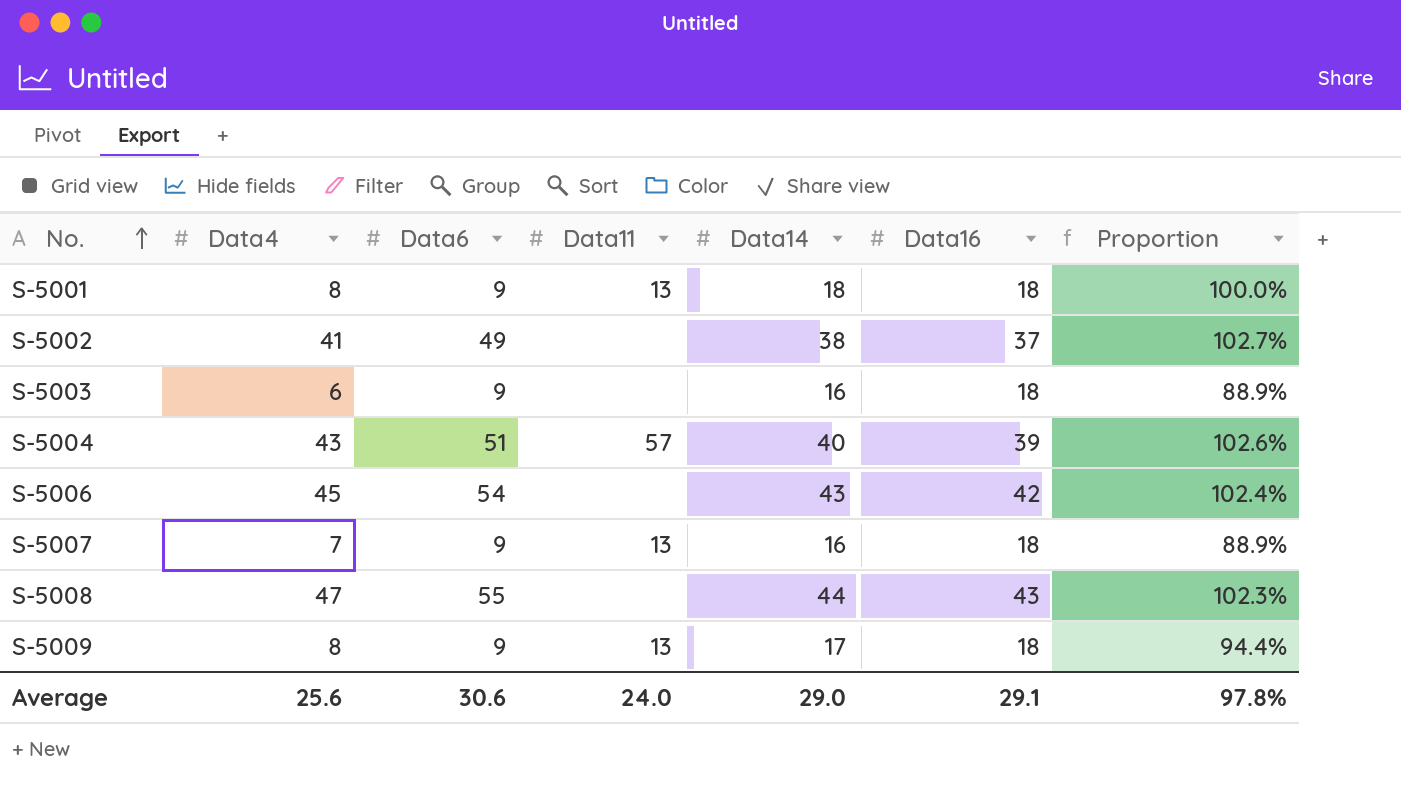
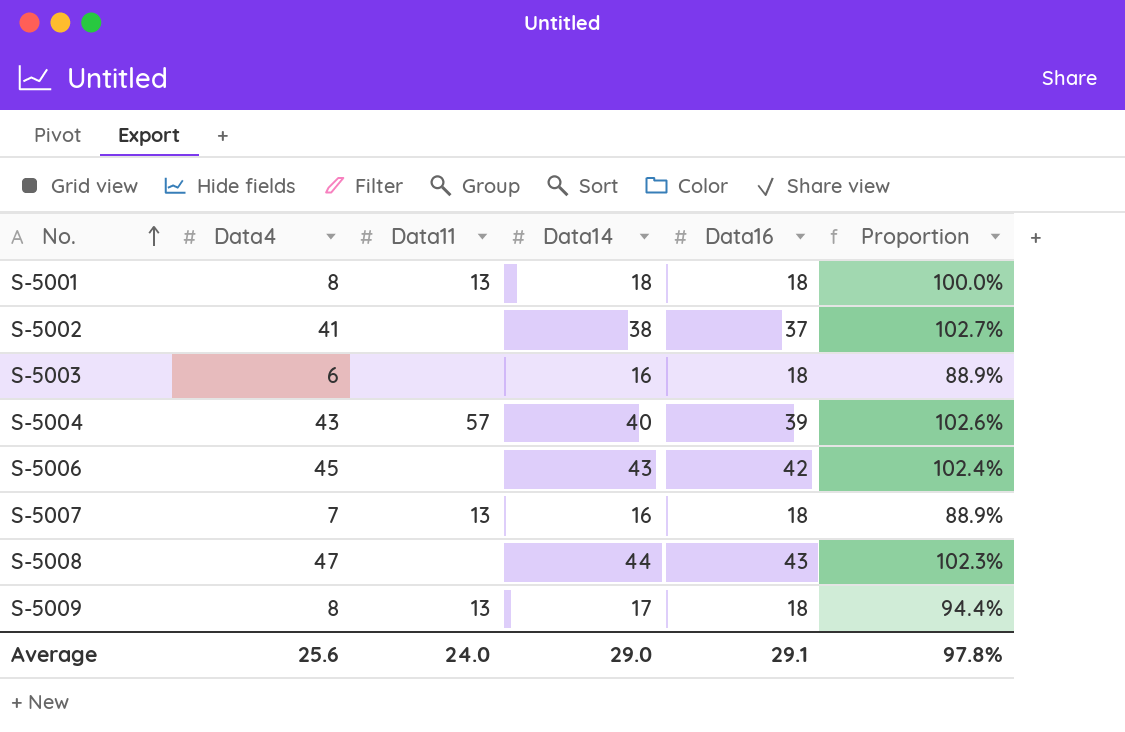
column Data6 | position: 3 -> none

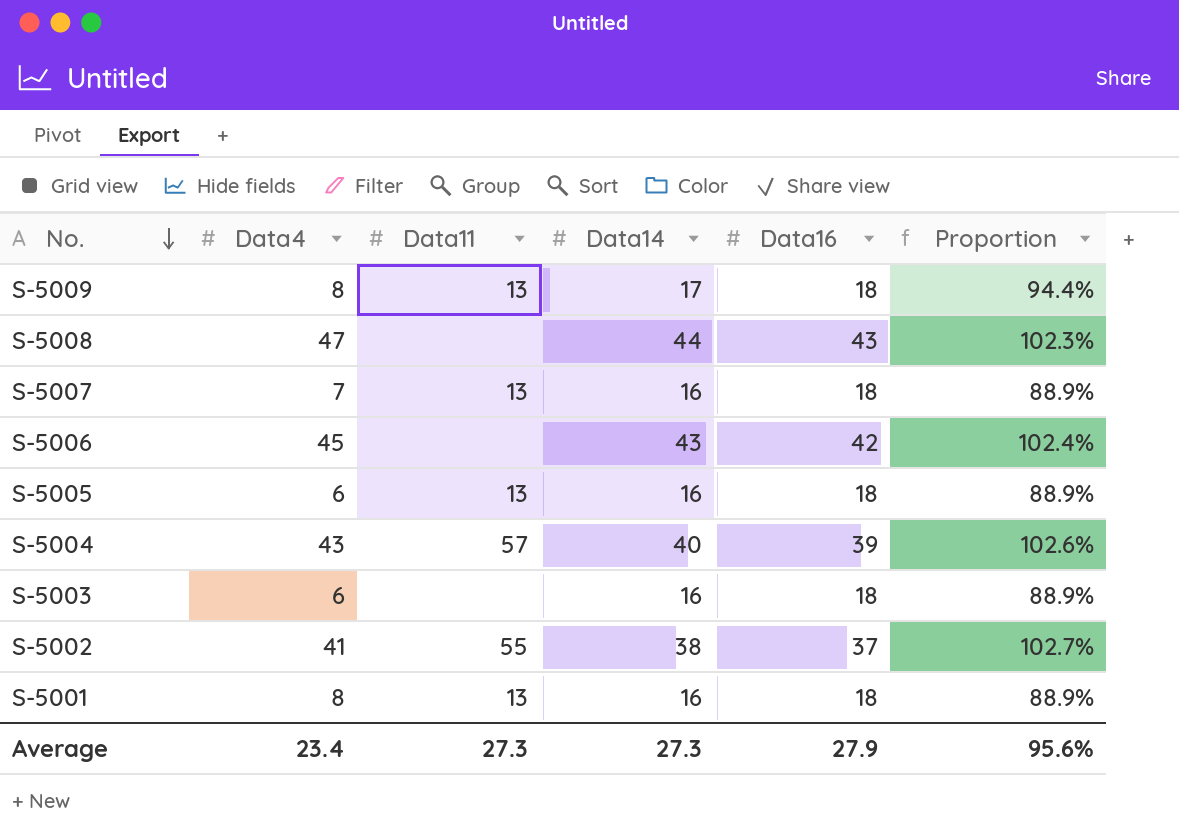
row order: No. ascending -> No. descending
row S-5005: none -> 6 | 13 | 16 | 18 | 88.9%
S-5002 | Data11: none -> 55
S-5001 | Data14: 18 -> 16
S-5001 | Proportion: 100.0% -> 88.9%
Average | Data4: 25.6 -> 23.4
Average | Data11: 24.0 -> 27.3
Average | Data14: 29.0 -> 27.3
Average | Data16: 29.1 -> 27.9
Average | Proportion: 97.8% -> 95.6%

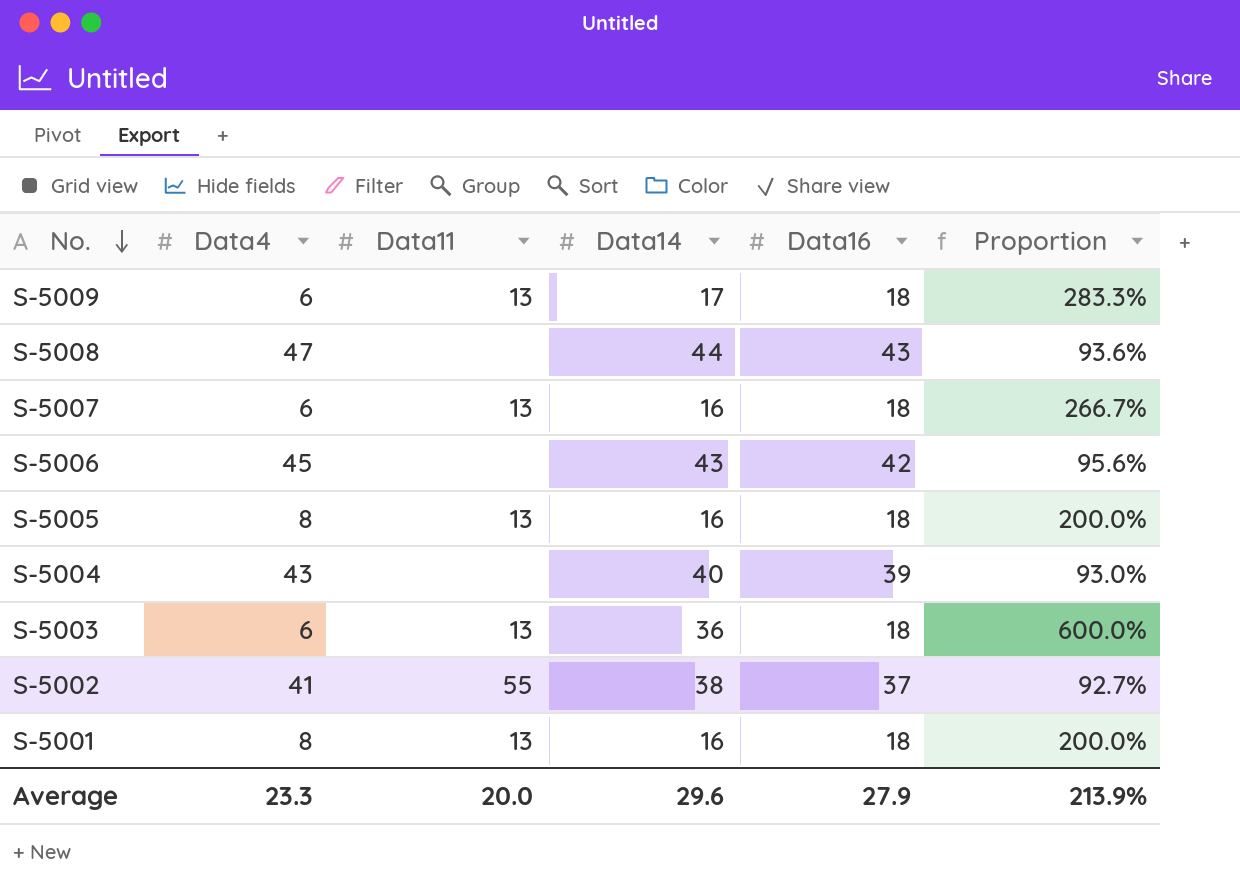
column Proportion | formula: [Data14] / [Data16] -> [Data14] / [Data4]
S-5009 | Data4: 8 -> 6
S-5007 | Data4: 7 -> 6
S-5005 | Data4: 6 -> 8
S-5004 | Data11: 57 -> none
S-5003 | Data11: none -> 13
S-5003 | Data14: 16 -> 36
Average | Data4: 23.4 -> 23.3
Average | Data11: 27.3 -> 20.0
Average | Data14: 27.3 -> 29.6
Average | Proportion: 95.6% -> 213.9%

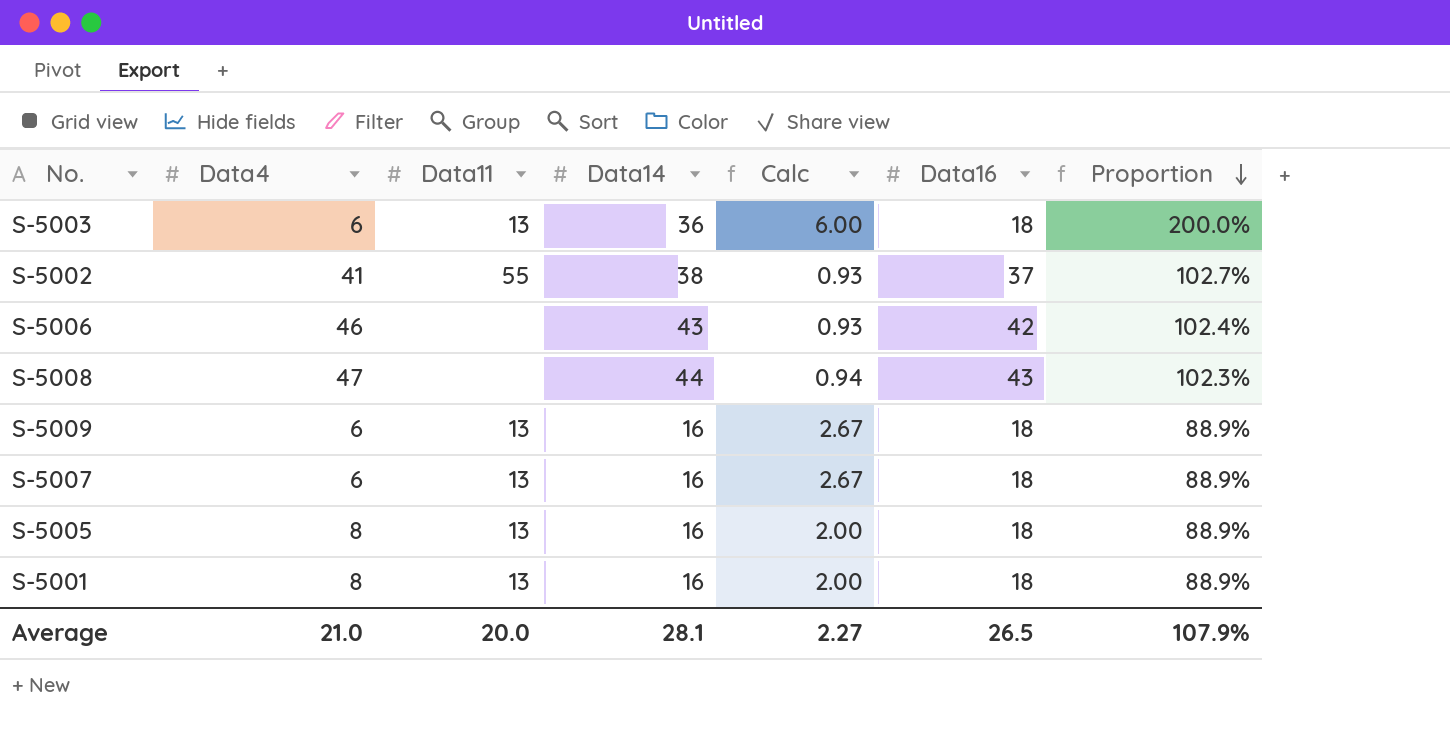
row order: No. descending -> Proportion descending
column Calc | formula: none -> [Data14] / [Data4]
column Proportion | formula: [Data14] / [Data4] -> [Data14] / [Data16]
row S-5004: 43 | none | 40 | 39 | 93.0% -> none
S-5006 | Data4: 45 -> 46
S-5009 | Data14: 17 -> 16
Average | Data4: 23.3 -> 21.0
Average | Data14: 29.6 -> 28.1
Average | Data16: 27.9 -> 26.5
Average | Proportion: 213.9% -> 107.9%

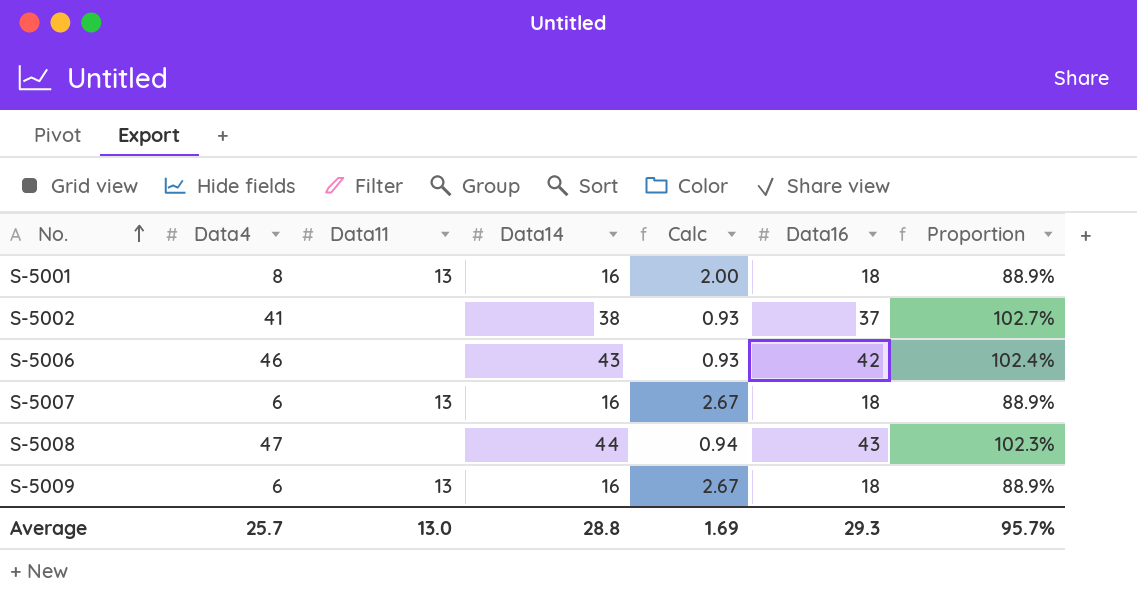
row order: Proportion descending -> No. ascending
row S-5003: 6 | 13 | 36 | 6.00 | 18 | 200.0% -> none
row S-5005: 8 | 13 | 16 | 2.00 | 18 | 88.9% -> none
S-5002 | Data11: 55 -> none
Average | Data4: 21.0 -> 25.7
Average | Data11: 20.0 -> 13.0
Average | Data14: 28.1 -> 28.8
Average | Calc: 2.27 -> 1.69
Average | Data16: 26.5 -> 29.3
Average | Proportion: 107.9% -> 95.7%

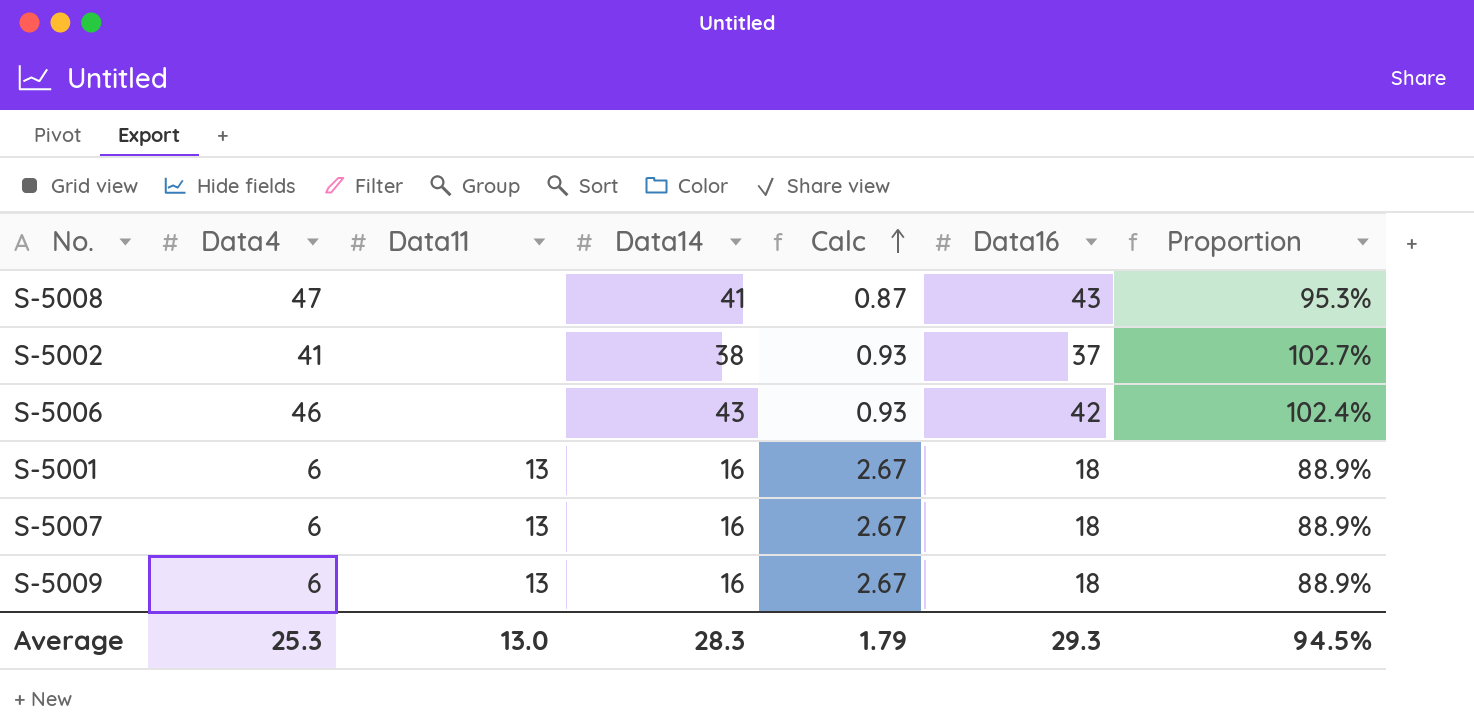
row order: No. ascending -> Calc ascending
S-5008 | Data14: 44 -> 41
S-5008 | Calc: 0.94 -> 0.87
S-5008 | Proportion: 102.3% -> 95.3%
S-5001 | Data4: 8 -> 6
S-5001 | Calc: 2.00 -> 2.67
Average | Data4: 25.7 -> 25.3
Average | Data14: 28.8 -> 28.3
Average | Calc: 1.69 -> 1.79
Average | Proportion: 95.7% -> 94.5%

